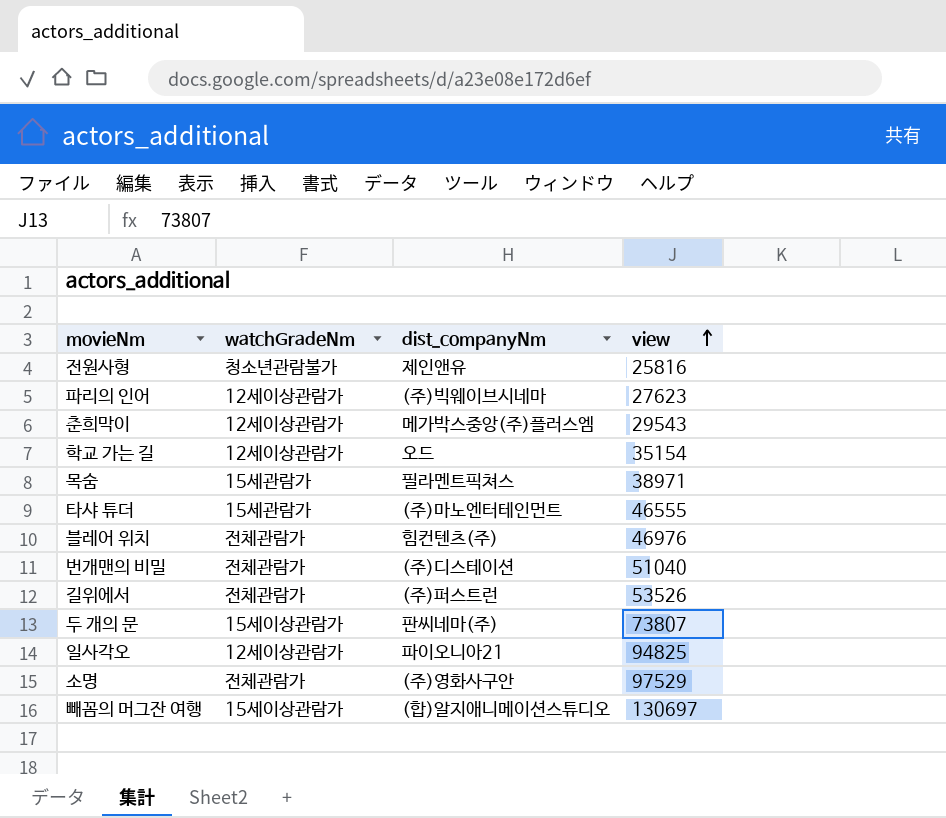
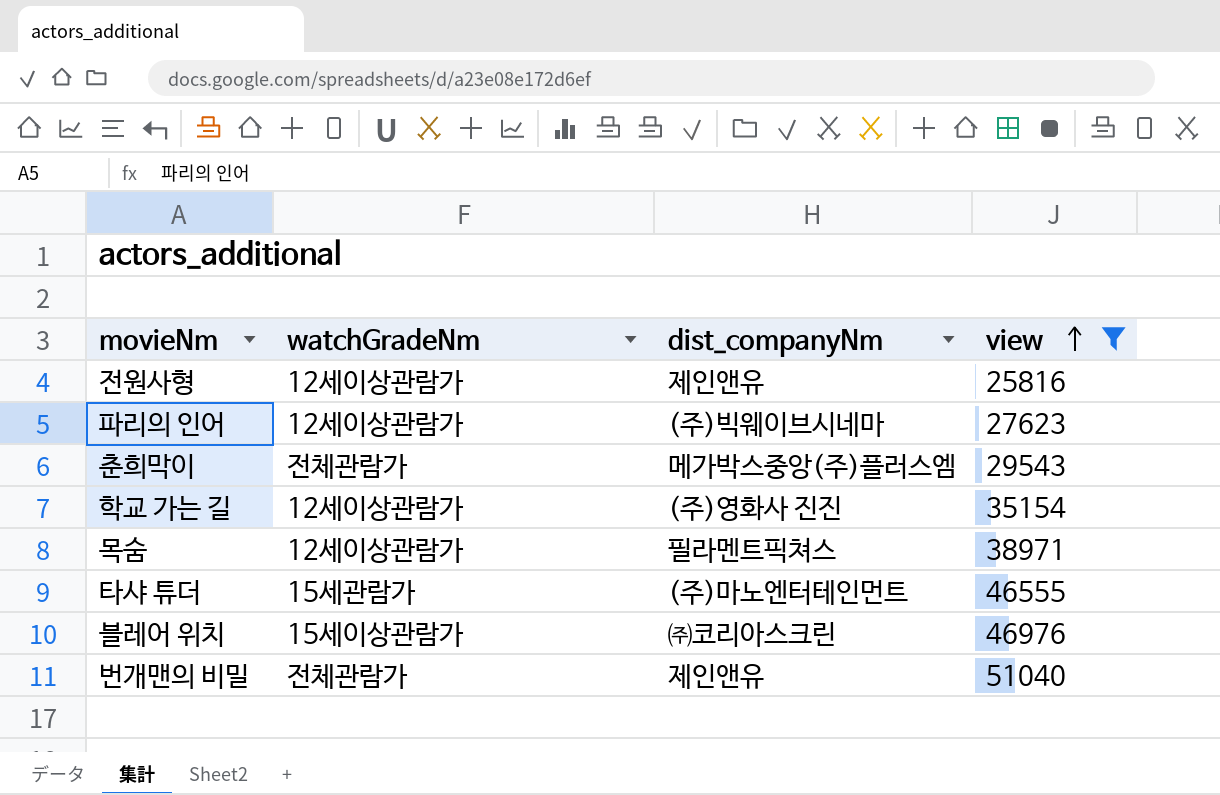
filter: none -> view <= 51040
전원사형 | watchGradeNm: 청소년관람불가 -> 12세이상관람가
춘희막이 | watchGradeNm: 12세이상관람가 -> 전체관람가
학교 가는 길 | dist_companyNm: 오드 -> (주)영화사 진진
목숨 | watchGradeNm: 15세관람가 -> 12세이상관람가
블레어 위치 | watchGradeNm: 전체관람가 -> 15세이상관람가
블레어 위치 | dist_companyNm: 힘컨텐츠(주) -> ㈜코리아스크린
번개맨의 비밀 | dist_companyNm: (주)디스테이션 -> 제인앤유

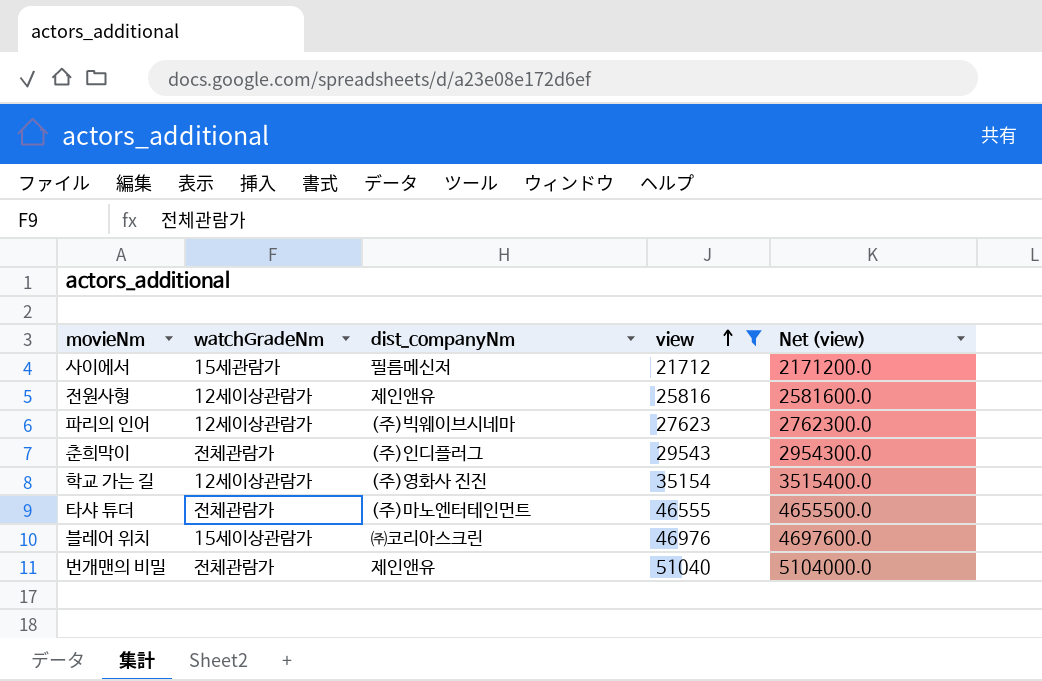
column Net (view) | formula: none -> [view] * 100
row 목숨: 12세이상관람가 | 필라멘트픽쳐스 | 38971 -> none
row 사이에서: none -> 15세관람가 | 필름메신저 | 21712 | 2171200.0
춘희막이 | dist_companyNm: 메가박스중앙(주)플러스엠 -> (주)인디플러그
타샤 튜더 | watchGradeNm: 15세관람가 -> 전체관람가

